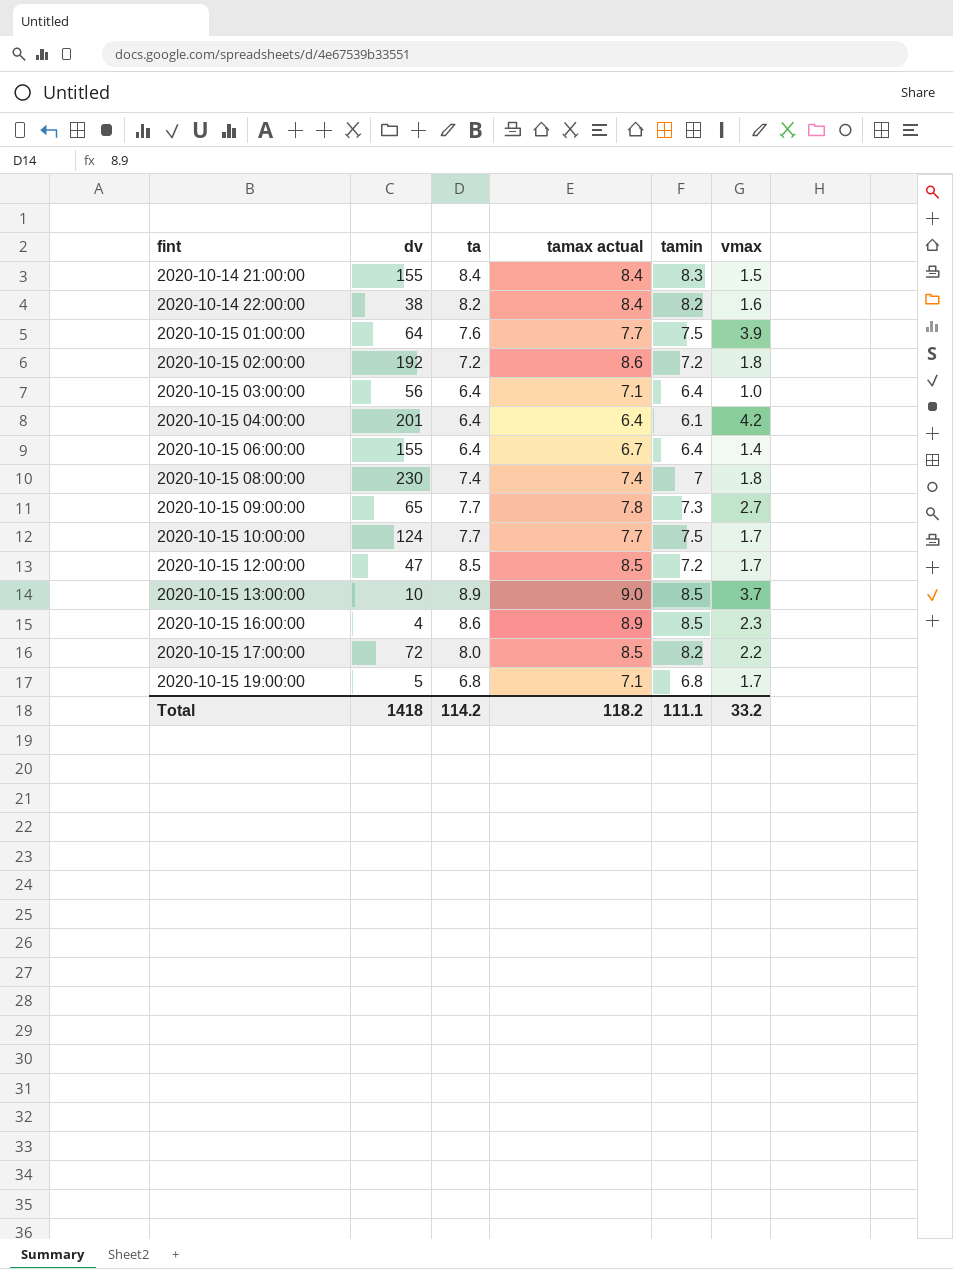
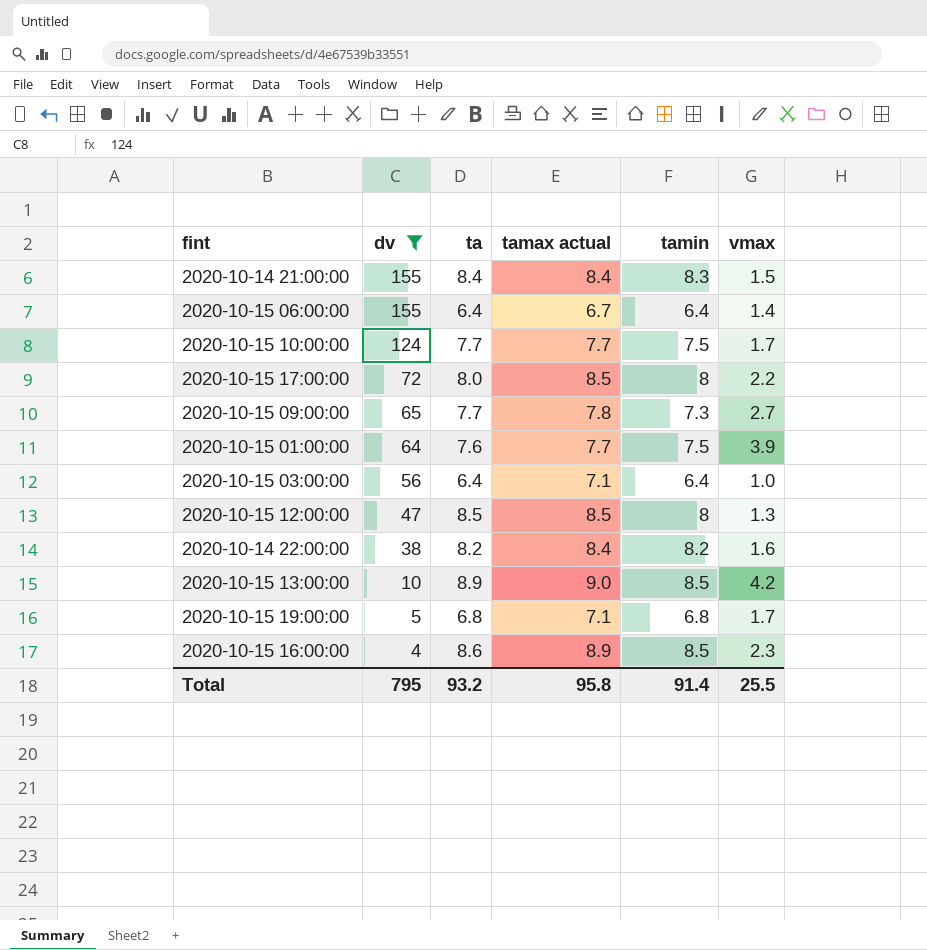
filter: none -> dv <= 155
row order: fint ascending -> dv descending
2020-10-15 17:00:00 | tamin: 8.2 -> 8
2020-10-15 12:00:00 | tamin: 7.2 -> 8
2020-10-15 12:00:00 | vmax: 1.7 -> 1.3
2020-10-15 13:00:00 | vmax: 3.7 -> 4.2
Total | dv: 1418 -> 795
Total | ta: 114.2 -> 93.2
Total | tamax actual: 118.2 -> 95.8
Total | tamin: 111.1 -> 91.4
Total | vmax: 33.2 -> 25.5

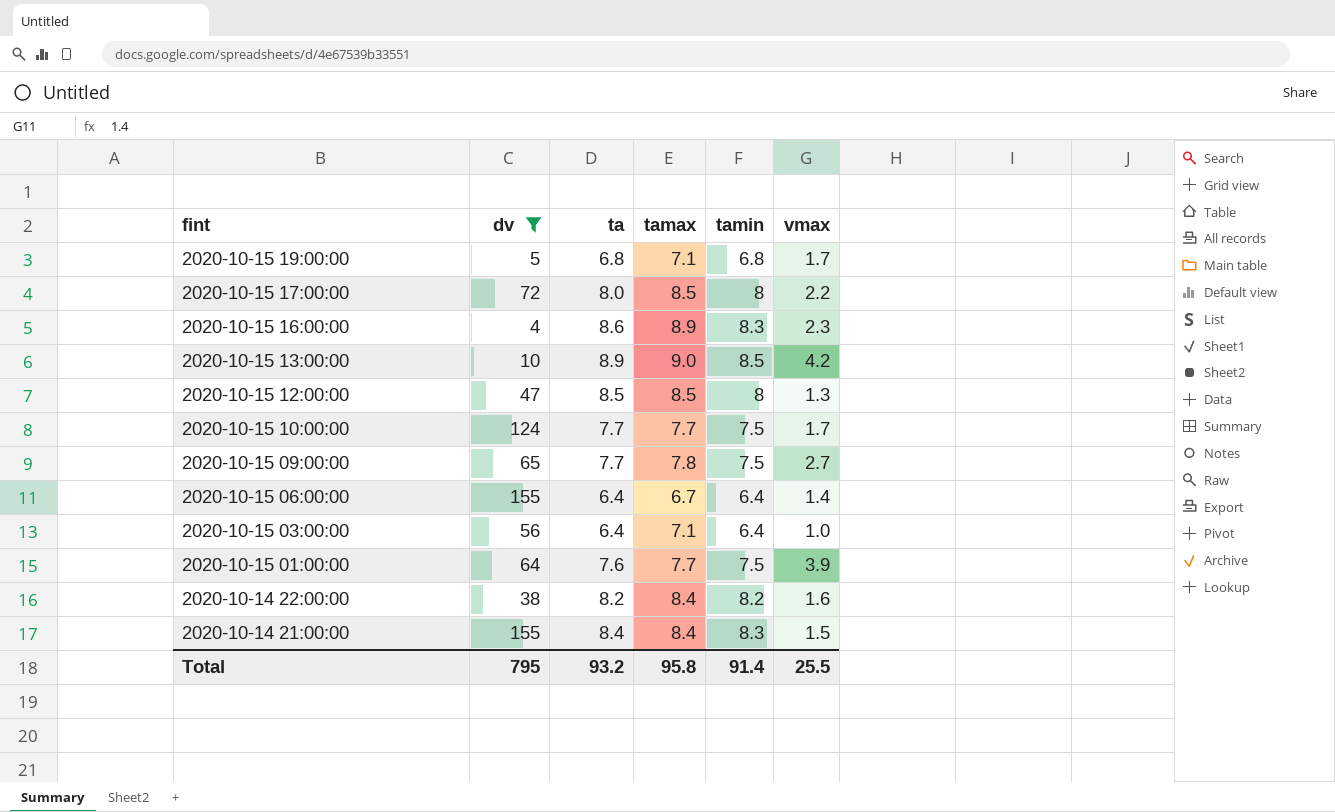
row order: dv descending -> fint descending
column name: tamax actual -> tamax
2020-10-15 16:00:00 | tamin: 8.5 -> 8.3
2020-10-15 09:00:00 | tamin: 7.3 -> 7.5

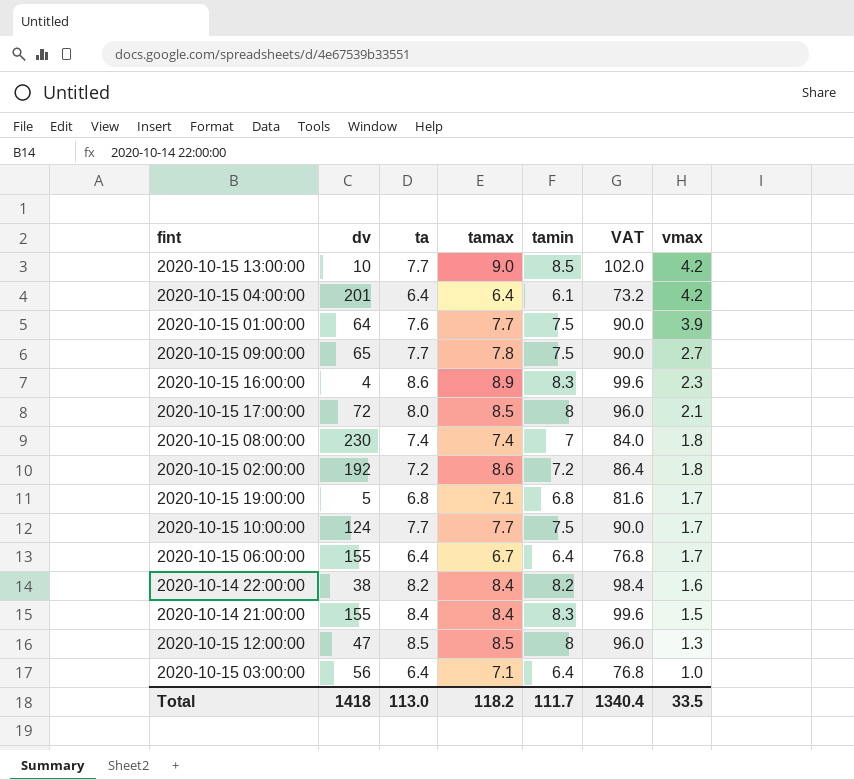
filter: dv <= 155 -> none
row order: fint descending -> vmax descending
column VAT | formula: none -> [tamin] * 12
2020-10-15 13:00:00 | ta: 8.9 -> 7.7
2020-10-15 17:00:00 | vmax: 2.2 -> 2.1
2020-10-15 06:00:00 | vmax: 1.4 -> 1.7
Total | dv: 795 -> 1418
Total | ta: 93.2 -> 113.0
Total | tamax: 95.8 -> 118.2
Total | tamin: 91.4 -> 111.7
Total | vmax: 25.5 -> 33.5

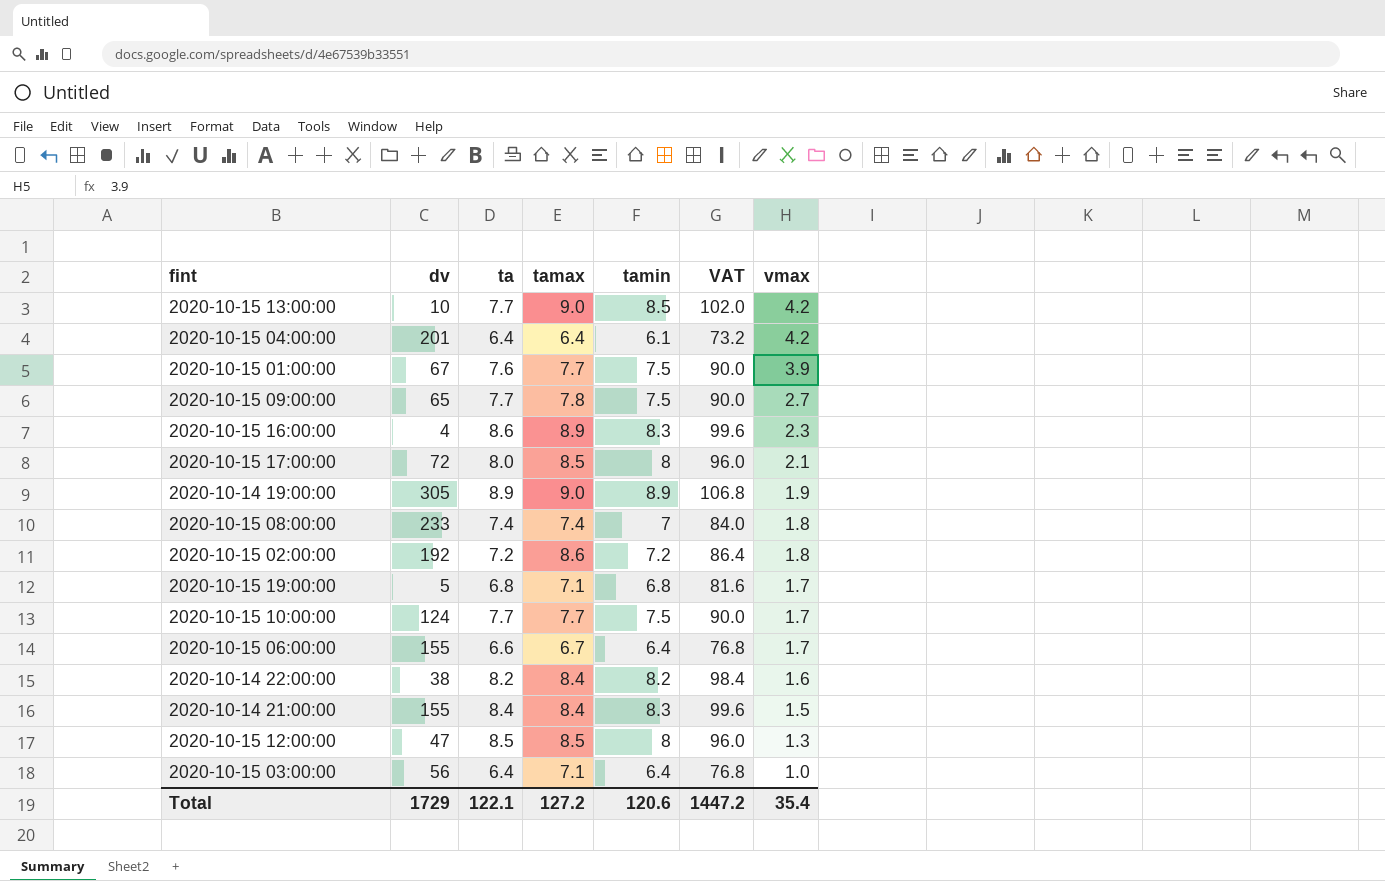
2020-10-15 01:00:00 | dv: 64 -> 67
row 2020-10-14 19:00:00: none -> 305 | 8.9 | 9.0 | 8.9 | 106.8 | 1.9
2020-10-15 08:00:00 | dv: 230 -> 233
2020-10-15 06:00:00 | ta: 6.4 -> 6.6
Total | dv: 1418 -> 1729
Total | ta: 113.0 -> 122.1
Total | tamax: 118.2 -> 127.2
Total | tamin: 111.7 -> 120.6
Total | VAT: 1340.4 -> 1447.2
Total | vmax: 33.5 -> 35.4

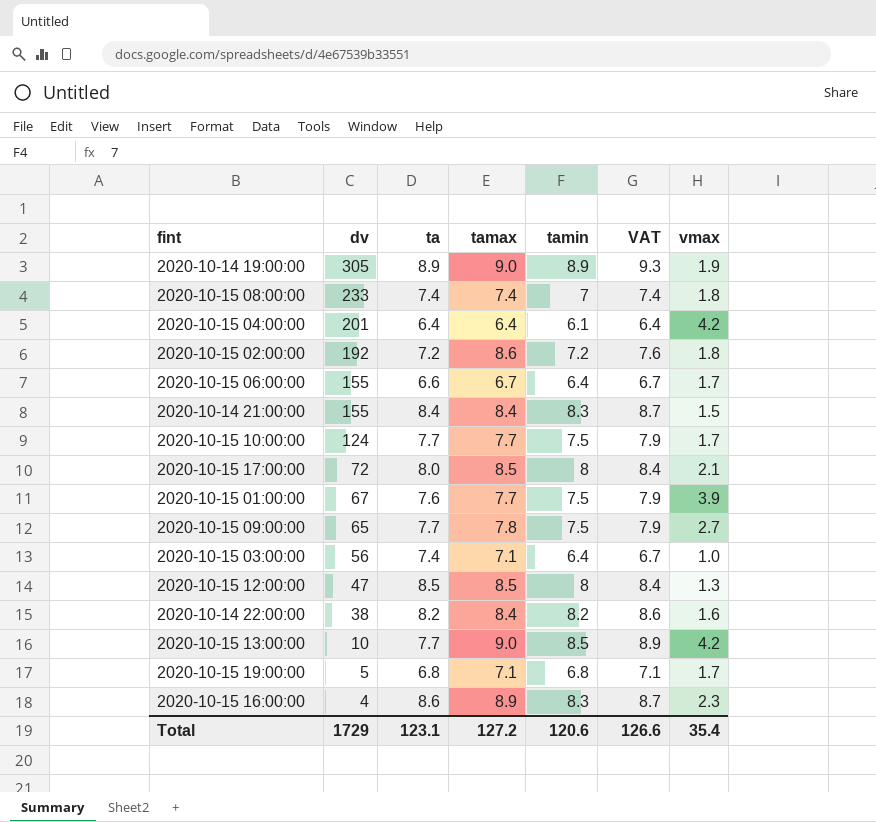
row order: vmax descending -> dv descending
column VAT | formula: [tamin] * 12 -> [tamin] * 1.05
2020-10-15 03:00:00 | ta: 6.4 -> 7.4
Total | ta: 122.1 -> 123.1
Total | VAT: 1447.2 -> 126.6

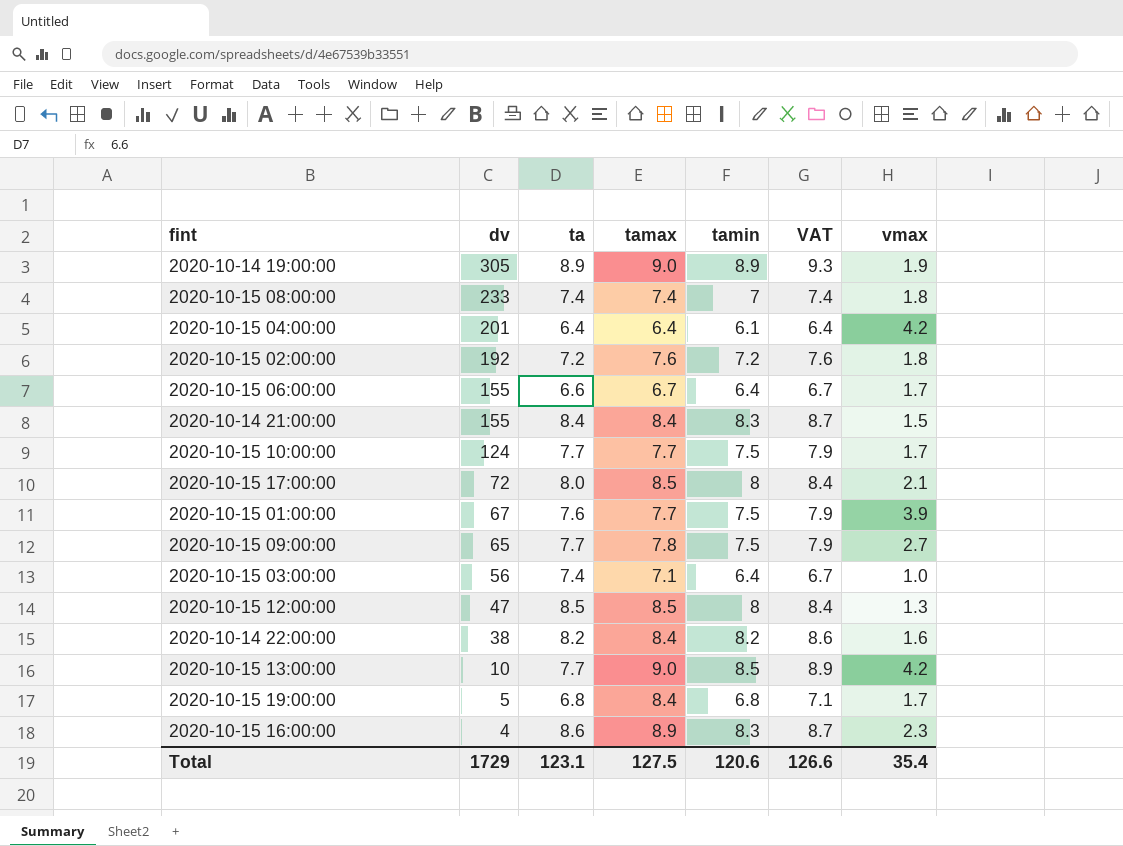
2020-10-15 02:00:00 | tamax: 8.6 -> 7.6
2020-10-15 19:00:00 | tamax: 7.1 -> 8.4
Total | tamax: 127.2 -> 127.5

